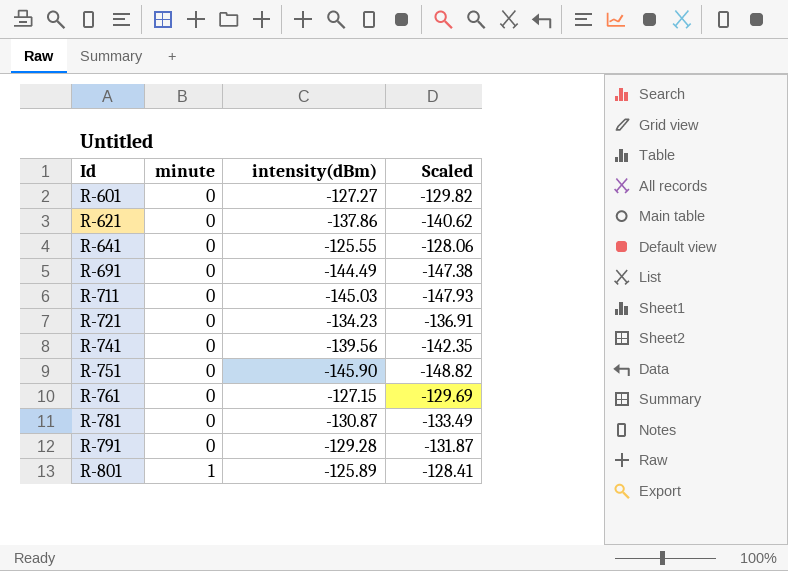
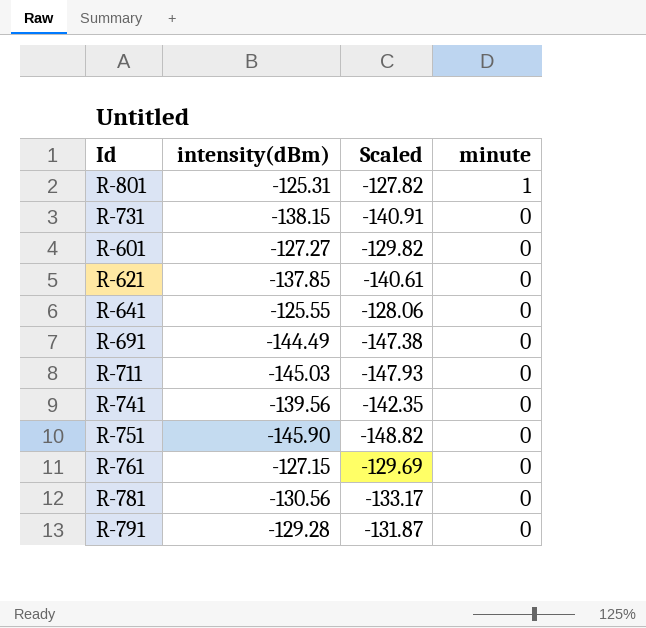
row order: Id ascending -> minute descending
column minute | position: 2 -> 4
row R-721: 0 | -134.23 | -136.91 -> none
R-801 | intensity(dBm): -125.89 -> -125.31
R-801 | Scaled: -128.41 -> -127.82
row R-731: none -> -138.15 | -140.91 | 0
R-621 | intensity(dBm): -137.86 -> -137.85
R-621 | Scaled: -140.62 -> -140.61
R-781 | intensity(dBm): -130.87 -> -130.56
R-781 | Scaled: -133.49 -> -133.17

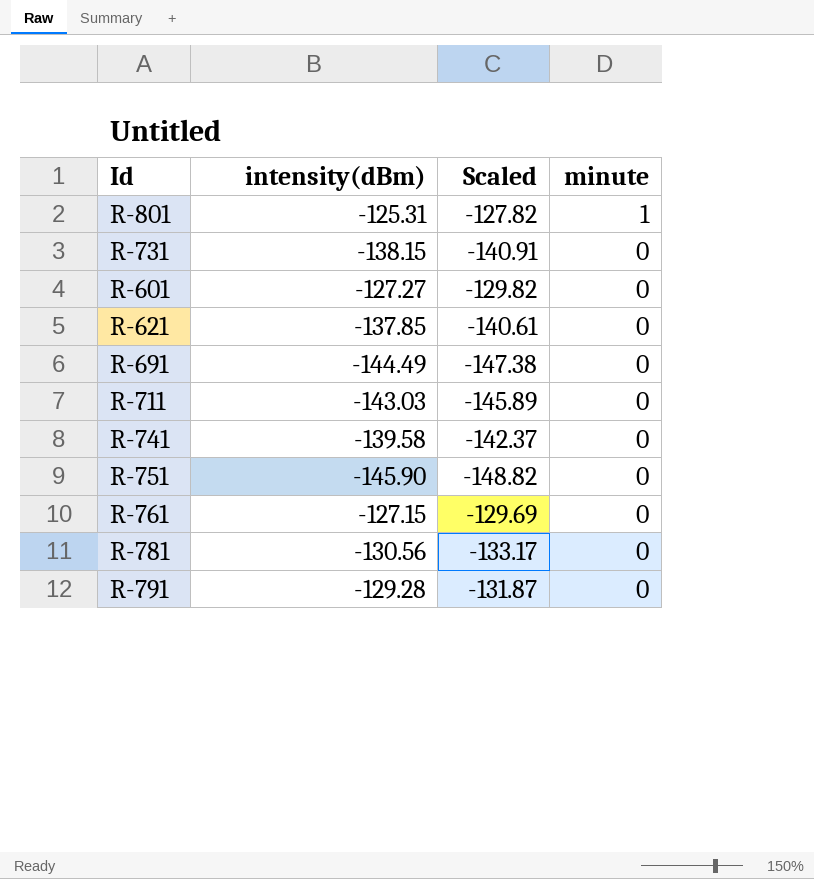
row R-641: -125.55 | -128.06 | 0 -> none
R-711 | intensity(dBm): -145.03 -> -143.03
R-711 | Scaled: -147.93 -> -145.89
R-741 | intensity(dBm): -139.56 -> -139.58
R-741 | Scaled: -142.35 -> -142.37

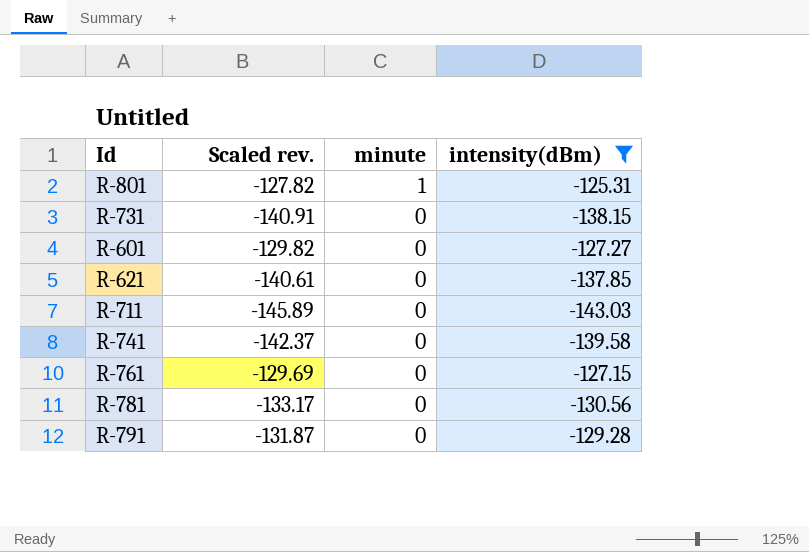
filter: none -> intensity(dBm) >= -143.03
column name: Scaled -> Scaled rev.
column intensity(dBm) | position: 2 -> 4

